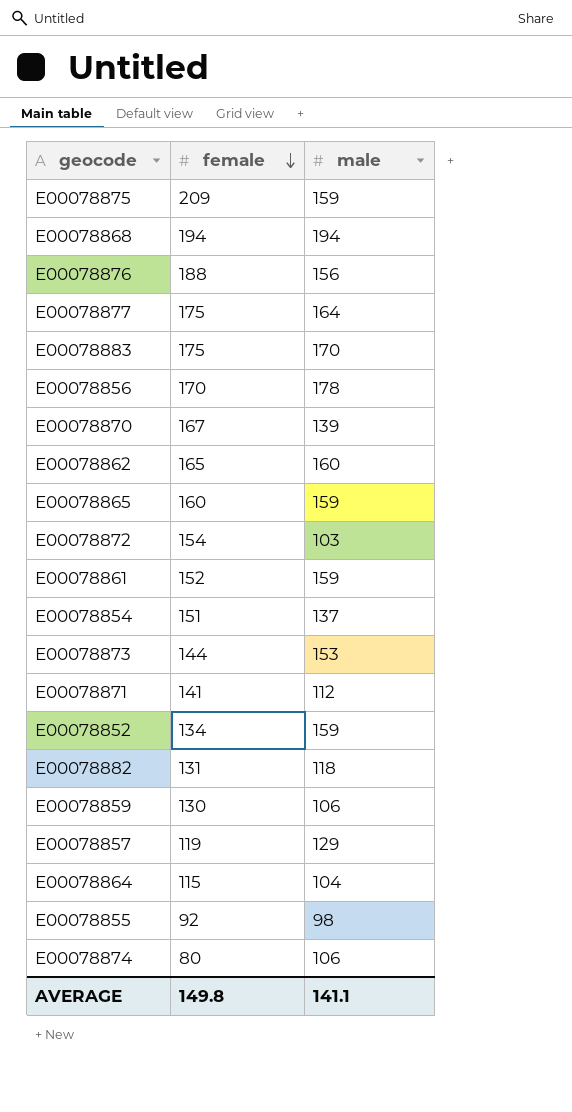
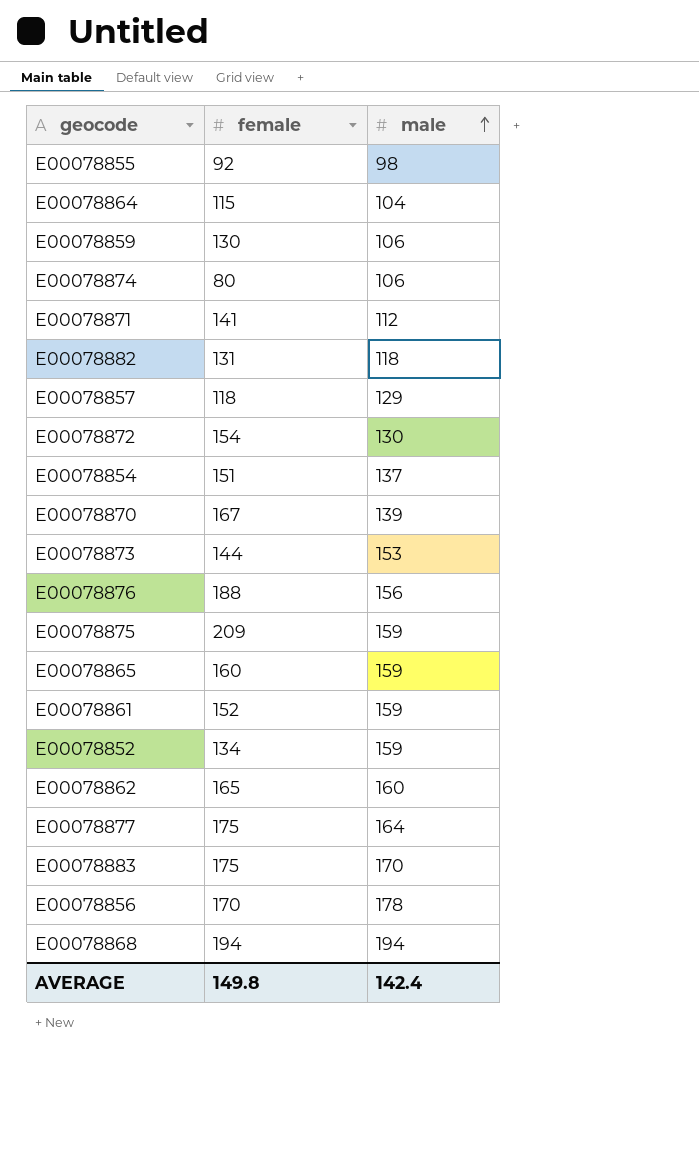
row order: female descending -> male ascending
E00078857 | female: 119 -> 118
E00078872 | male: 103 -> 130
AVERAGE | male: 141.1 -> 142.4

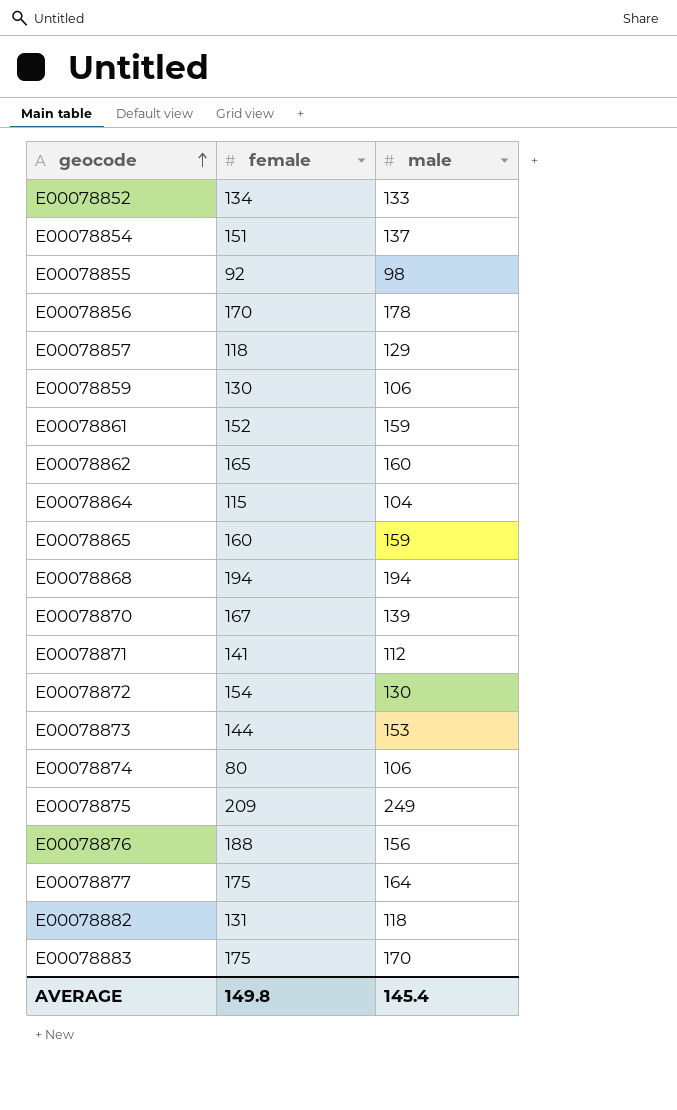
row order: male ascending -> geocode ascending
E00078852 | male: 159 -> 133
E00078875 | male: 159 -> 249
AVERAGE | male: 142.4 -> 145.4

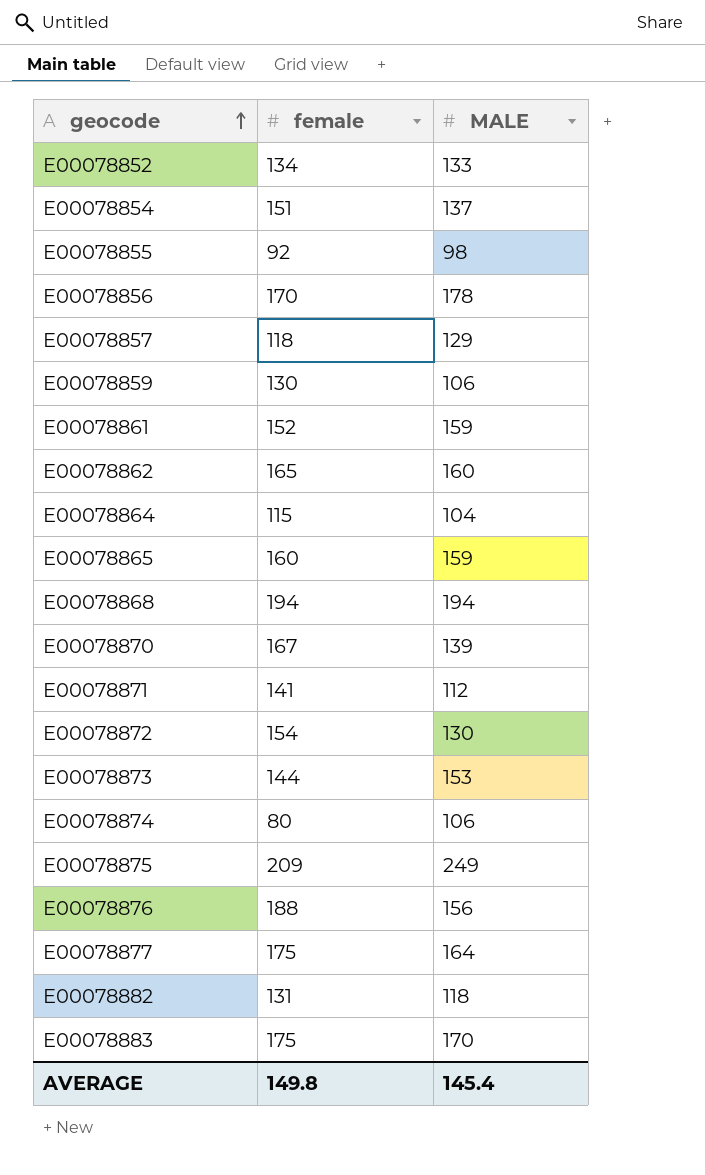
column name: male -> MALE

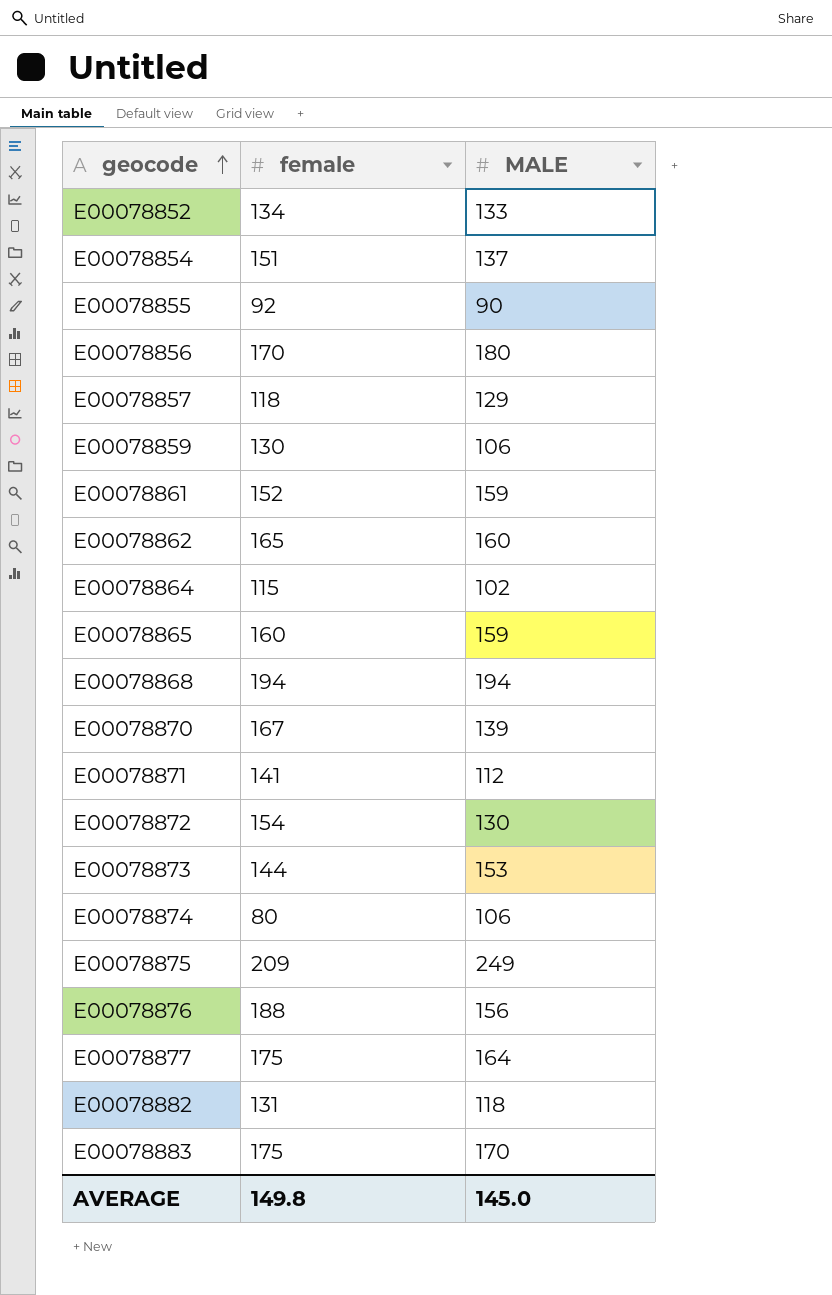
E00078855 | MALE: 98 -> 90
E00078856 | MALE: 178 -> 180
E00078864 | MALE: 104 -> 102
AVERAGE | MALE: 145.4 -> 145.0

